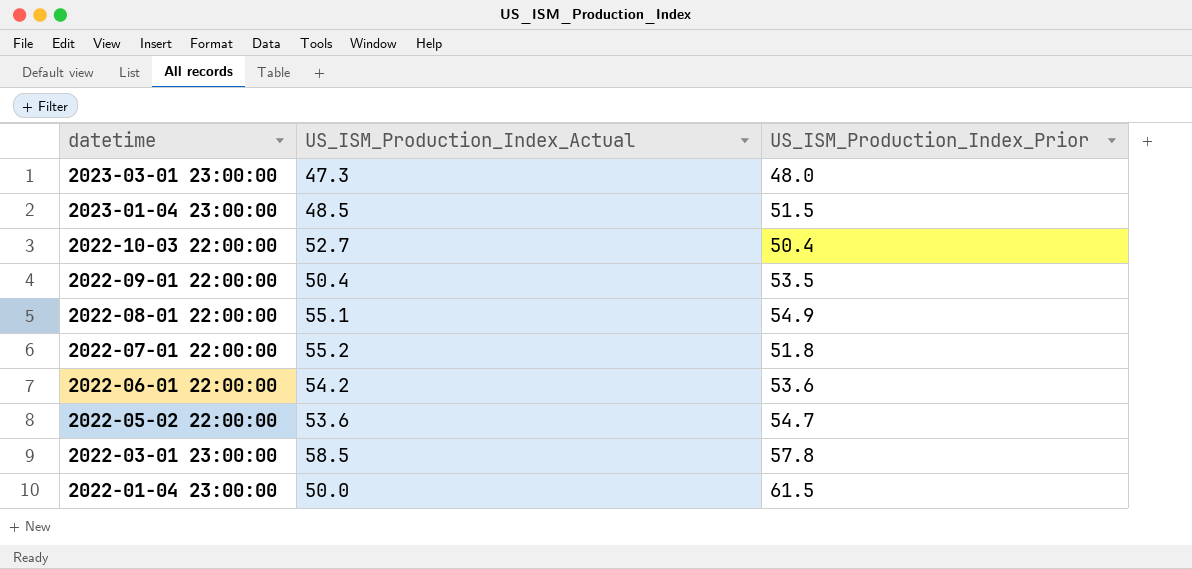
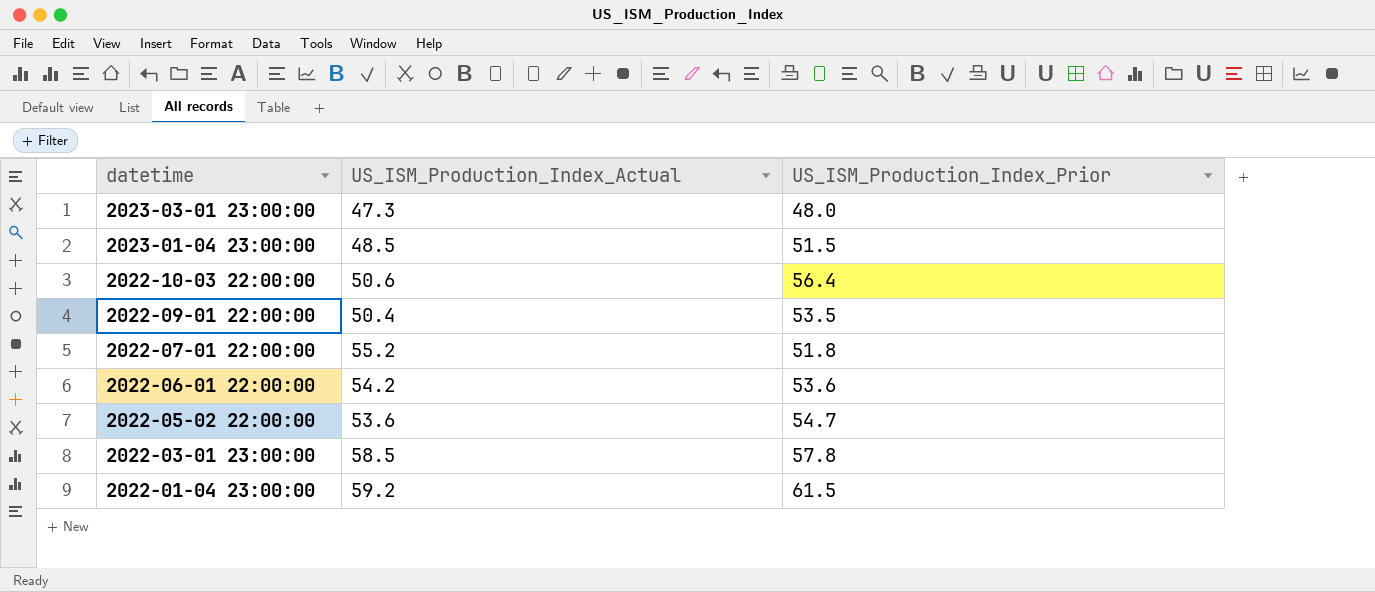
row 2022-08-01 22:00:00: 55.1 | 54.9 -> none
2022-10-03 22:00:00 | US_ISM_Production_Index_Actual: 52.7 -> 50.6
2022-10-03 22:00:00 | US_ISM_Production_Index_Prior: 50.4 -> 56.4
2022-01-04 23:00:00 | US_ISM_Production_Index_Actual: 50.0 -> 59.2

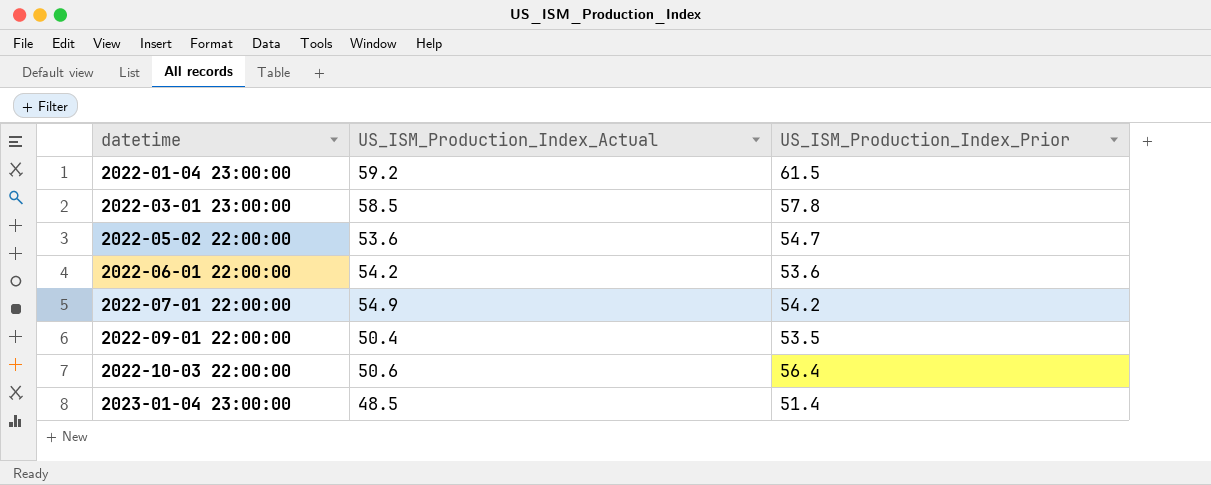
row order: datetime descending -> datetime ascending
row 2023-03-01 23:00:00: 47.3 | 48.0 -> none
2022-07-01 22:00:00 | US_ISM_Production_Index_Actual: 55.2 -> 54.9
2022-07-01 22:00:00 | US_ISM_Production_Index_Prior: 51.8 -> 54.2
2023-01-04 23:00:00 | US_ISM_Production_Index_Prior: 51.5 -> 51.4

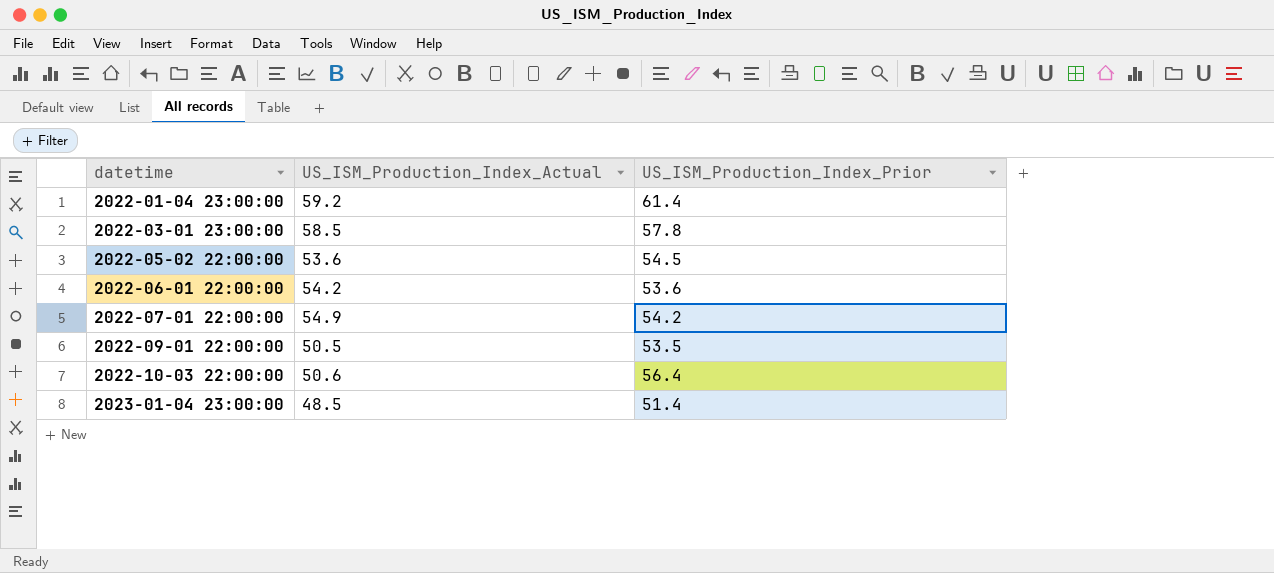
2022-01-04 23:00:00 | US_ISM_Production_Index_Prior: 61.5 -> 61.4
2022-05-02 22:00:00 | US_ISM_Production_Index_Prior: 54.7 -> 54.5
2022-09-01 22:00:00 | US_ISM_Production_Index_Actual: 50.4 -> 50.5

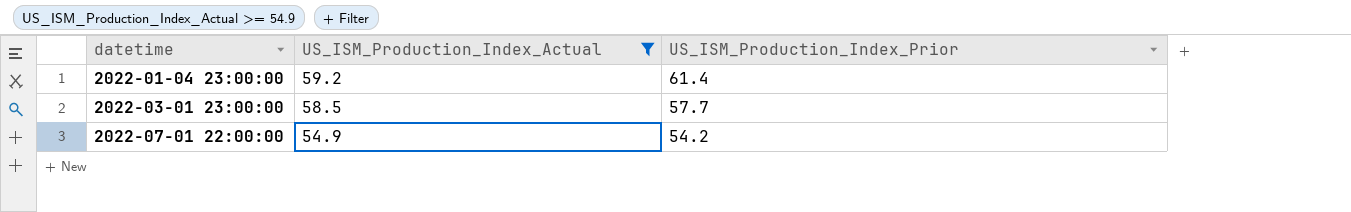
filter: none -> US_ISM_Production_Index_Actual >= 54.9
2022-03-01 23:00:00 | US_ISM_Production_Index_Prior: 57.8 -> 57.7

